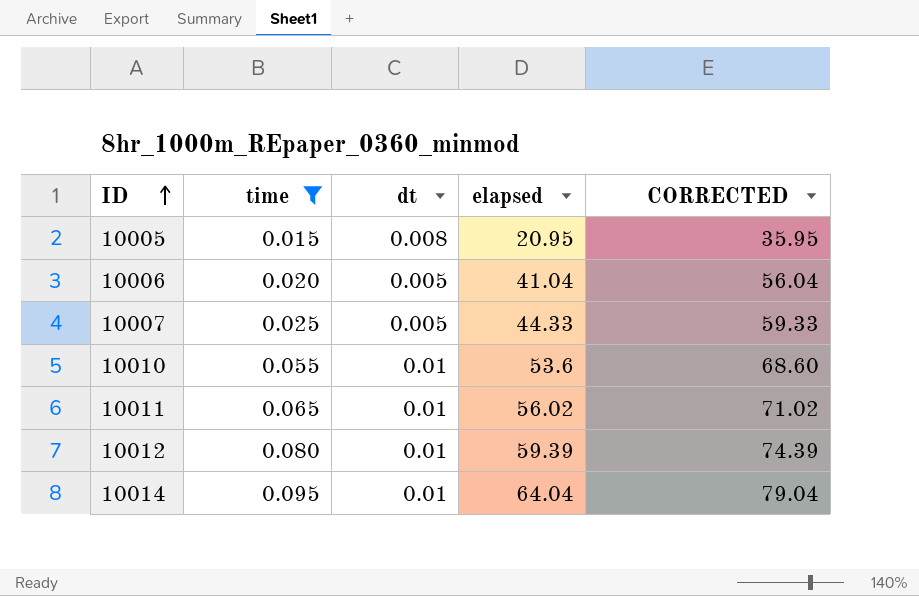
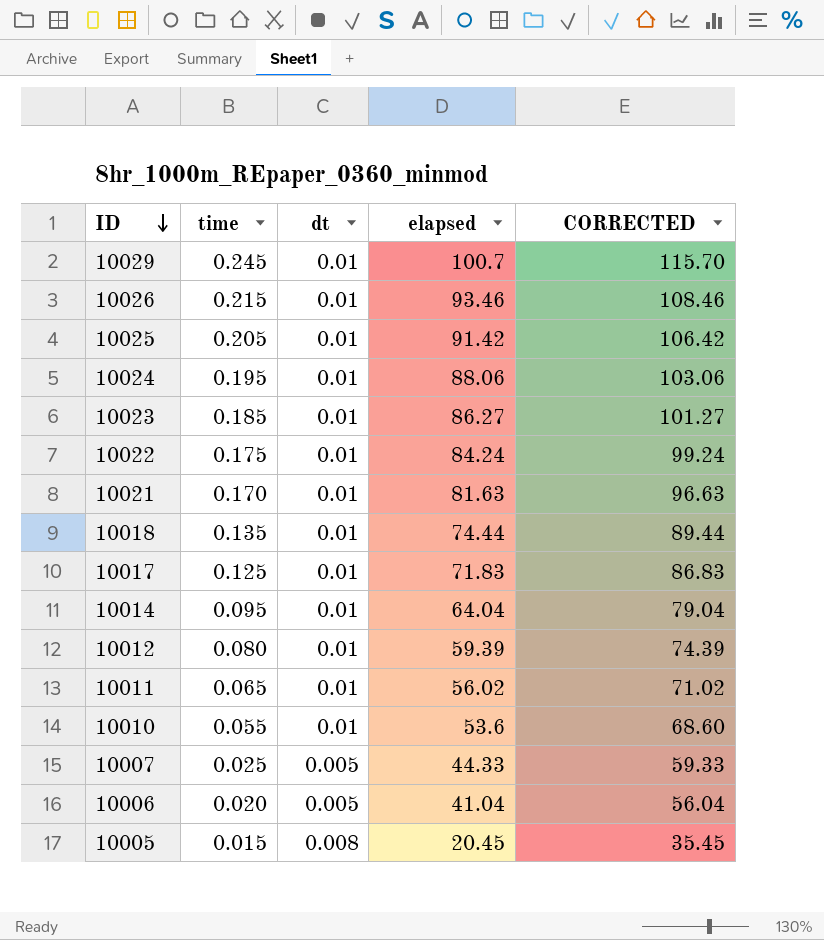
filter: time <= 0.095 -> none
row order: ID ascending -> ID descending
10005 | elapsed: 20.95 -> 20.45
10005 | CORRECTED: 35.95 -> 35.45

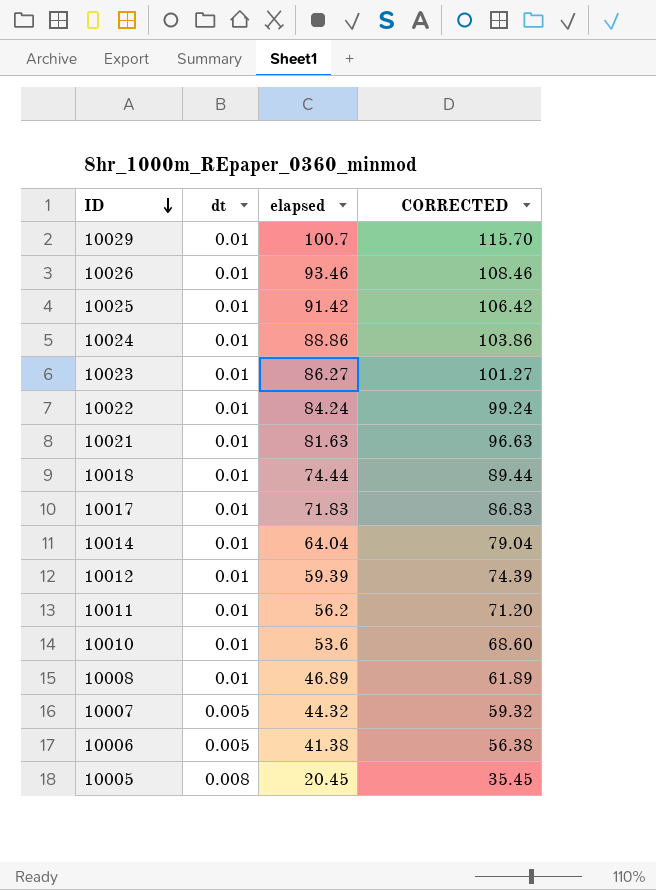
column time | position: 2 -> none
10024 | elapsed: 88.06 -> 88.86
10024 | CORRECTED: 103.06 -> 103.86
10011 | elapsed: 56.02 -> 56.2
10011 | CORRECTED: 71.02 -> 71.20
row 10008: none -> 0.01 | 46.89 | 61.89
10007 | elapsed: 44.33 -> 44.32
10007 | CORRECTED: 59.33 -> 59.32
10006 | elapsed: 41.04 -> 41.38
10006 | CORRECTED: 56.04 -> 56.38

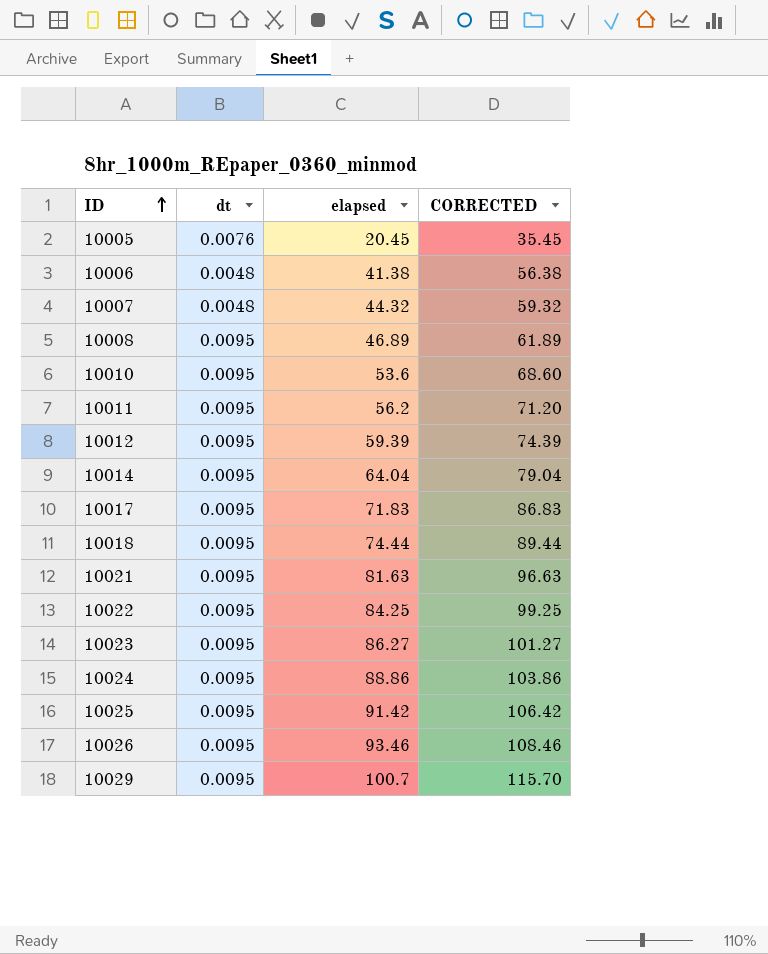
row order: ID descending -> ID ascending
10005 | dt: 0.008 -> 0.0076
10006 | dt: 0.005 -> 0.0048
10007 | dt: 0.005 -> 0.0048
10008 | dt: 0.01 -> 0.0095
10010 | dt: 0.01 -> 0.0095
10011 | dt: 0.01 -> 0.0095
10012 | dt: 0.01 -> 0.0095
10014 | dt: 0.01 -> 0.0095
10017 | dt: 0.01 -> 0.0095
10018 | dt: 0.01 -> 0.0095
10021 | dt: 0.01 -> 0.0095
10022 | dt: 0.01 -> 0.0095
10022 | elapsed: 84.24 -> 84.25
10022 | CORRECTED: 99.24 -> 99.25
10023 | dt: 0.01 -> 0.0095
10024 | dt: 0.01 -> 0.0095
10025 | dt: 0.01 -> 0.0095
10026 | dt: 0.01 -> 0.0095
10029 | dt: 0.01 -> 0.0095

